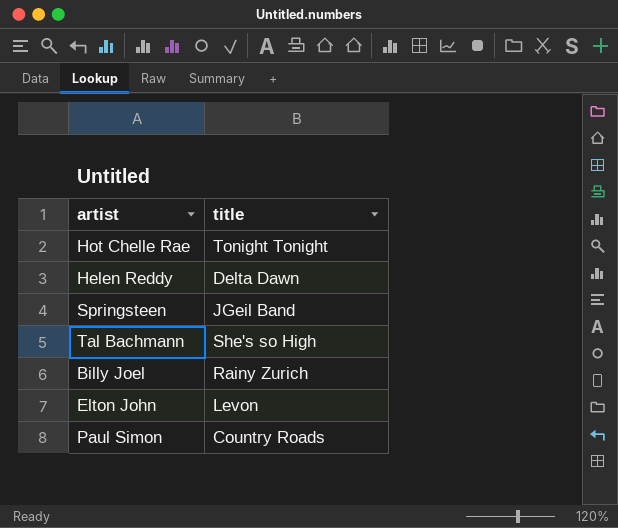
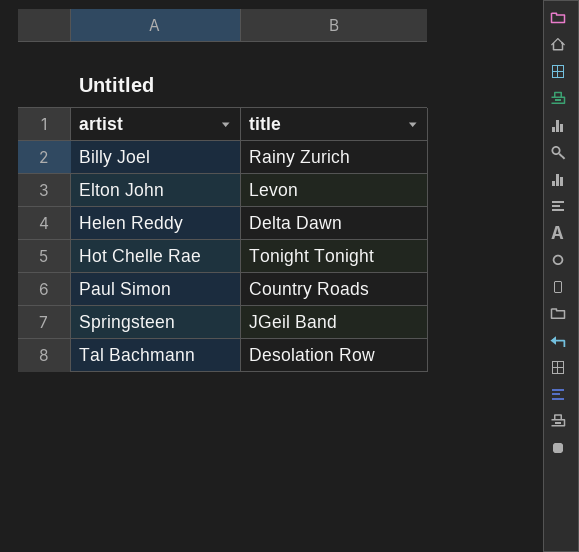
row order: none -> artist ascending
Tal Bachmann | title: She's so High -> Desolation Row

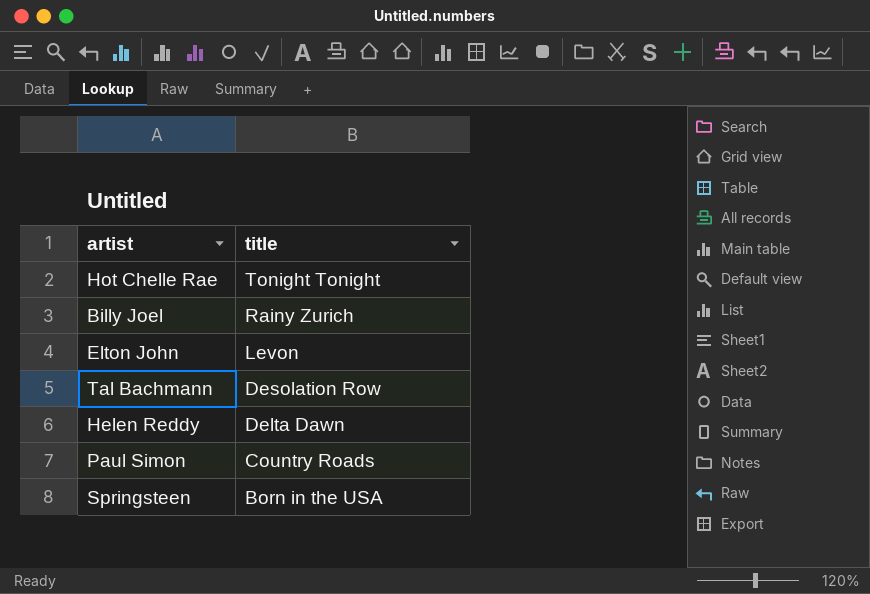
row order: artist ascending -> title descending
Springsteen | title: JGeil Band -> Born in the USA

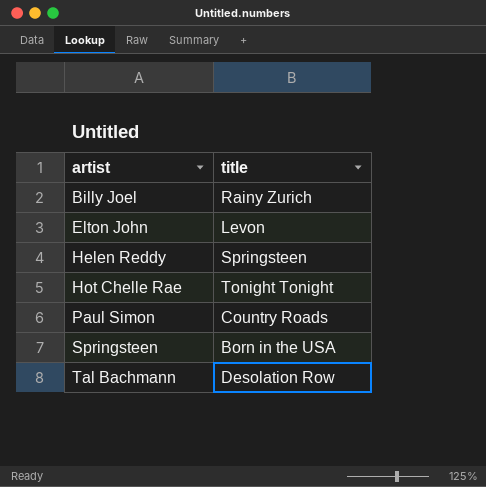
row order: title descending -> artist ascending
Helen Reddy | title: Delta Dawn -> Springsteen

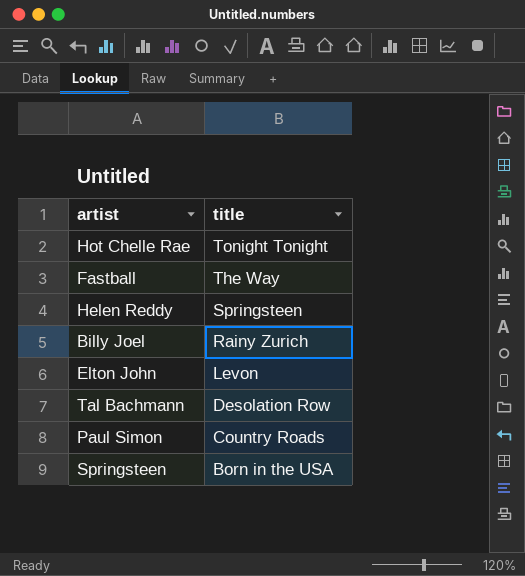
row order: artist ascending -> title descending
row Fastball: none -> The Way

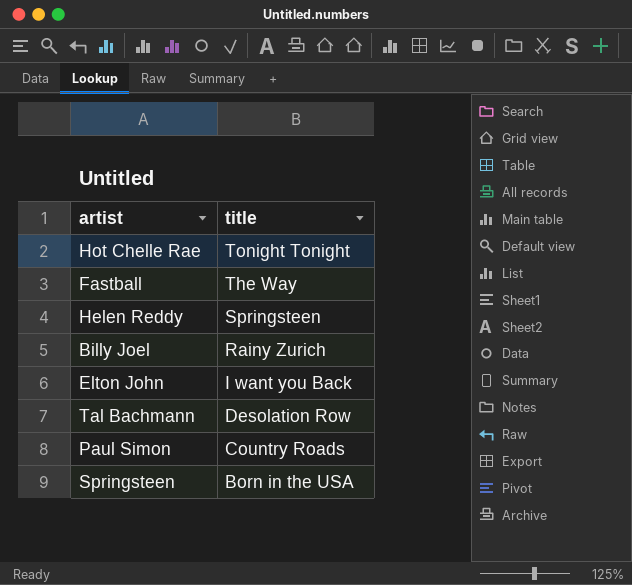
Elton John | title: Levon -> I want you Back

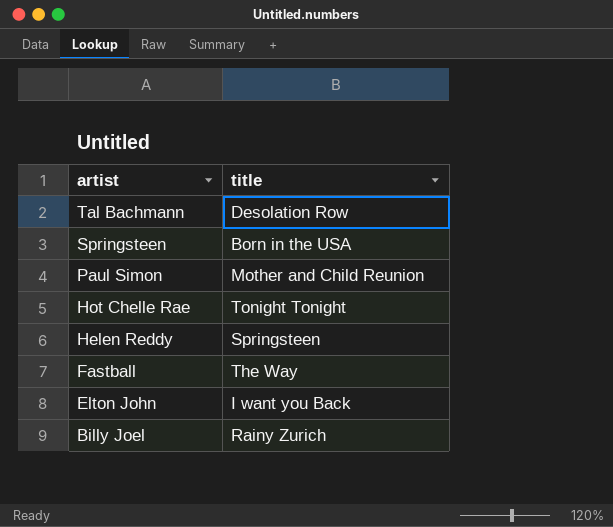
row order: title descending -> artist descending
Paul Simon | title: Country Roads -> Mother and Child Reunion

